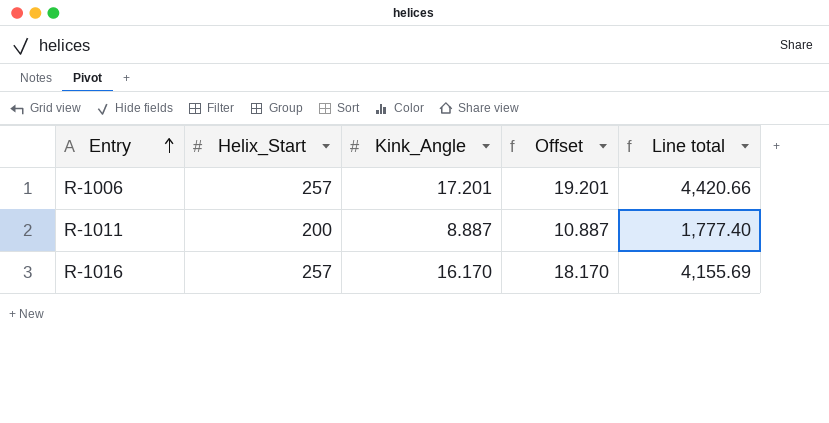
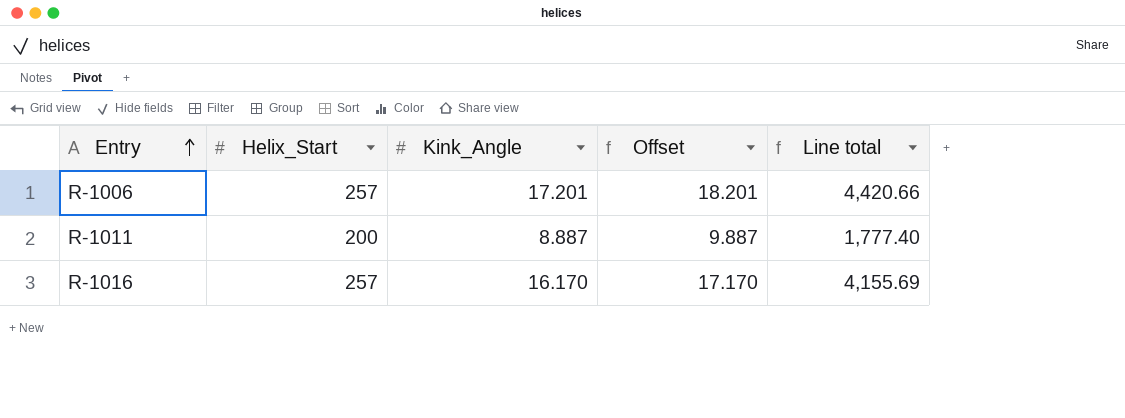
column Offset | formula: [Kink_Angle] + 2 -> [Kink_Angle] + 1

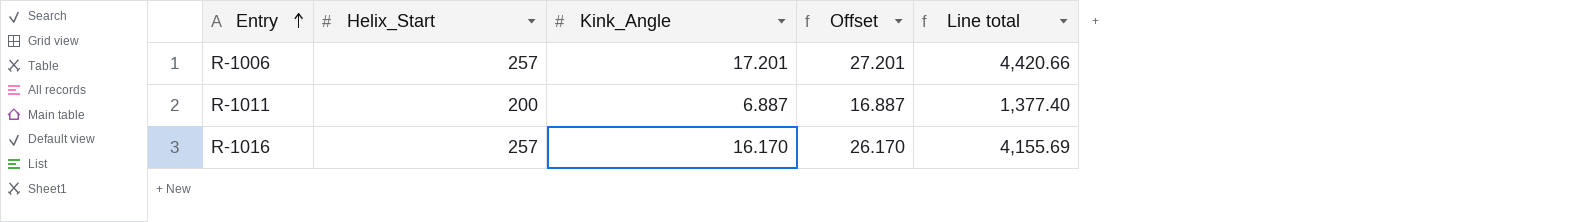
column Offset | formula: [Kink_Angle] + 1 -> [Kink_Angle] + 10
R-1011 | Kink_Angle: 8.887 -> 6.887
R-1011 | Line total: 1,777.40 -> 1,377.40

